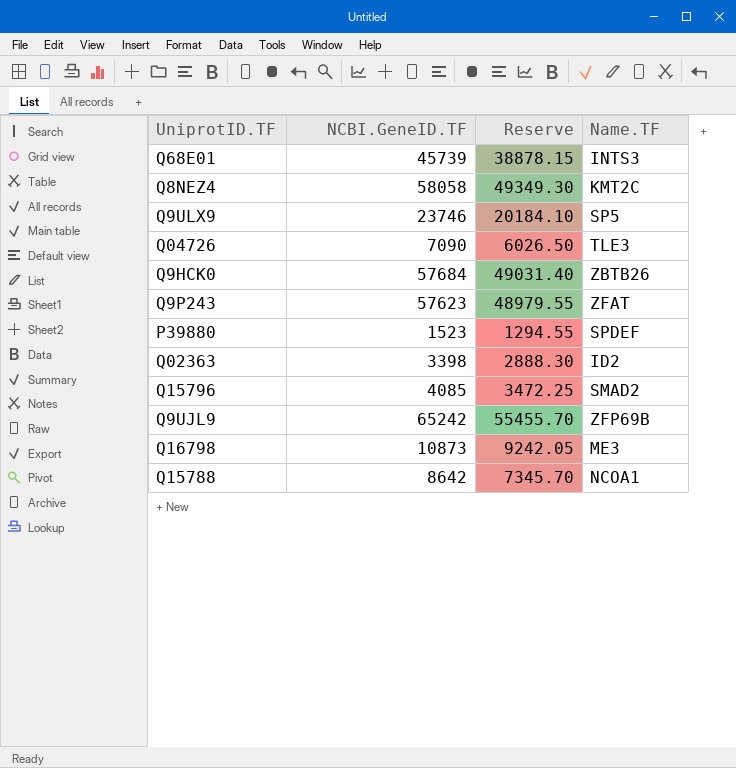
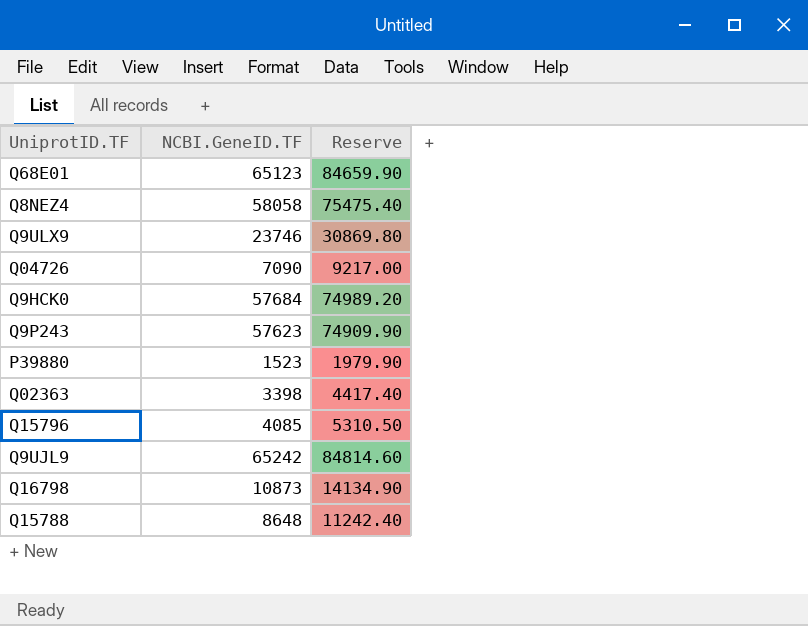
column Name.TF | position: 4 -> none
column Reserve | formula: [NCBI.GeneID.TF] * 0.85 -> [NCBI.GeneID.TF] * 1.3
Q68E01 | NCBI.GeneID.TF: 45739 -> 65123
Q15788 | NCBI.GeneID.TF: 8642 -> 8648

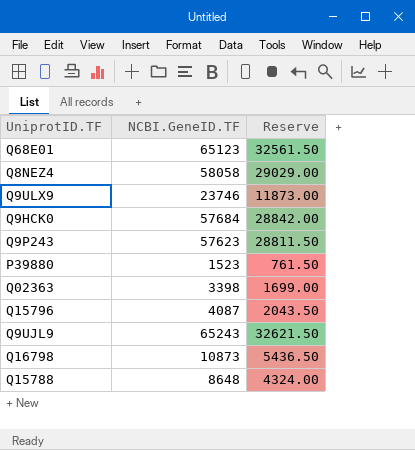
column Reserve | formula: [NCBI.GeneID.TF] * 1.3 -> [NCBI.GeneID.TF] * 0.5
row Q04726: 7090 | 9217.00 -> none
Q15796 | NCBI.GeneID.TF: 4085 -> 4087
Q9UJL9 | NCBI.GeneID.TF: 65242 -> 65243

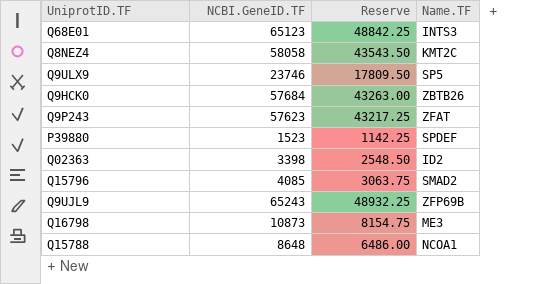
column Reserve | formula: [NCBI.GeneID.TF] * 0.5 -> [NCBI.GeneID.TF] * 0.75
column Name.TF | position: none -> 4
Q15796 | NCBI.GeneID.TF: 4087 -> 4085

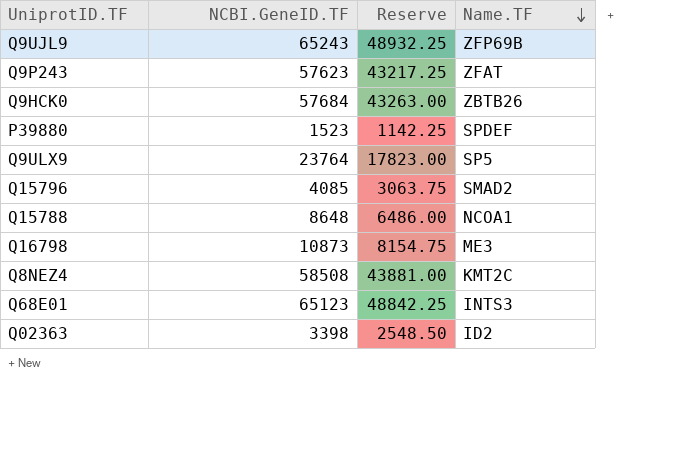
row order: none -> Name.TF descending
Q9ULX9 | NCBI.GeneID.TF: 23746 -> 23764
Q9ULX9 | Reserve: 17809.50 -> 17823.00
Q8NEZ4 | NCBI.GeneID.TF: 58058 -> 58508
Q8NEZ4 | Reserve: 43543.50 -> 43881.00

